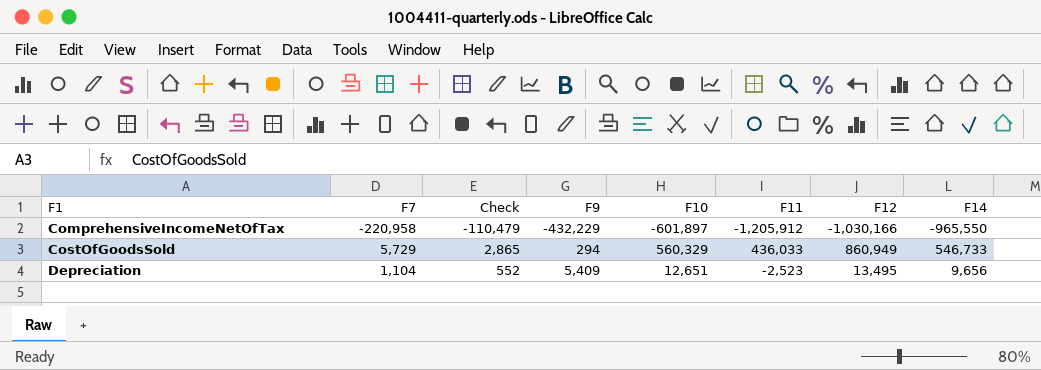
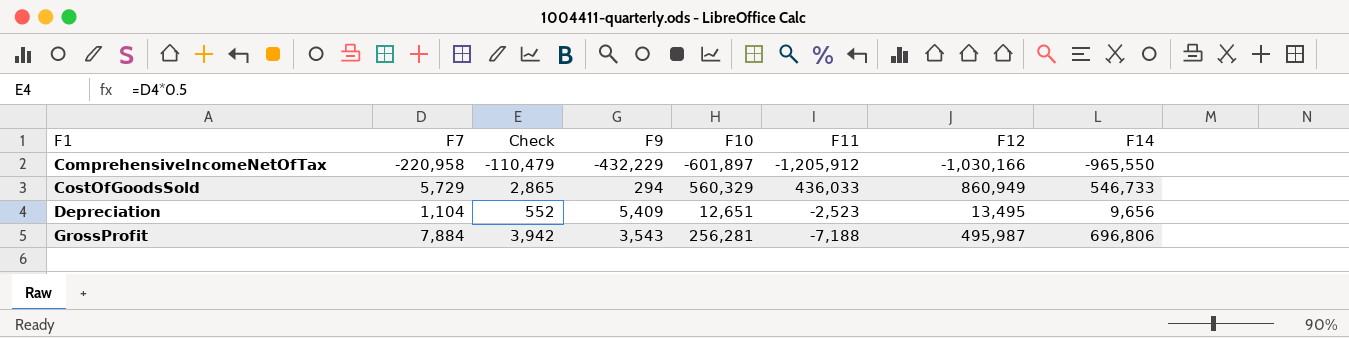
row GrossProfit: none -> 7,884 | 3,942 | 3,543 | 256,281 | -7,188 | 495,987 | 696,806

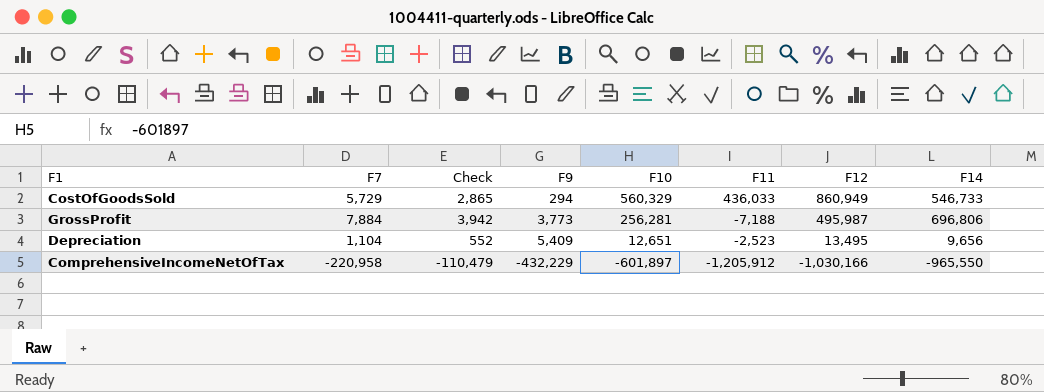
row order: F1 ascending -> F10 descending
GrossProfit | F9: 3,543 -> 3,773

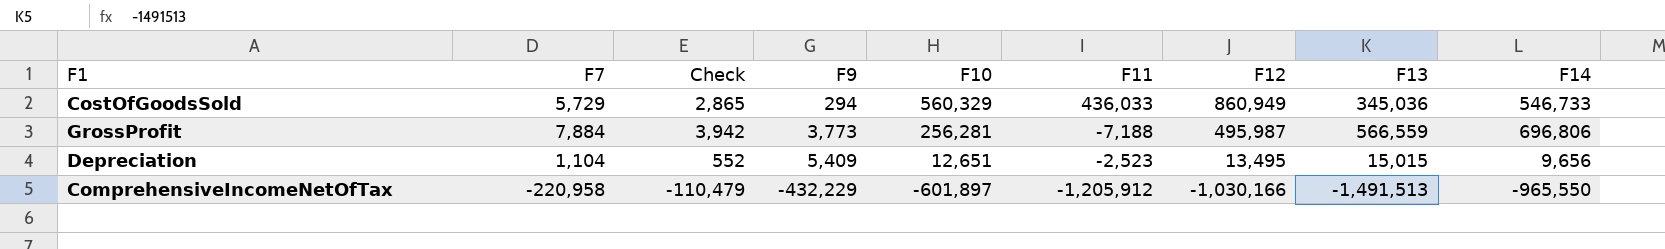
column F13 | position: none -> 8

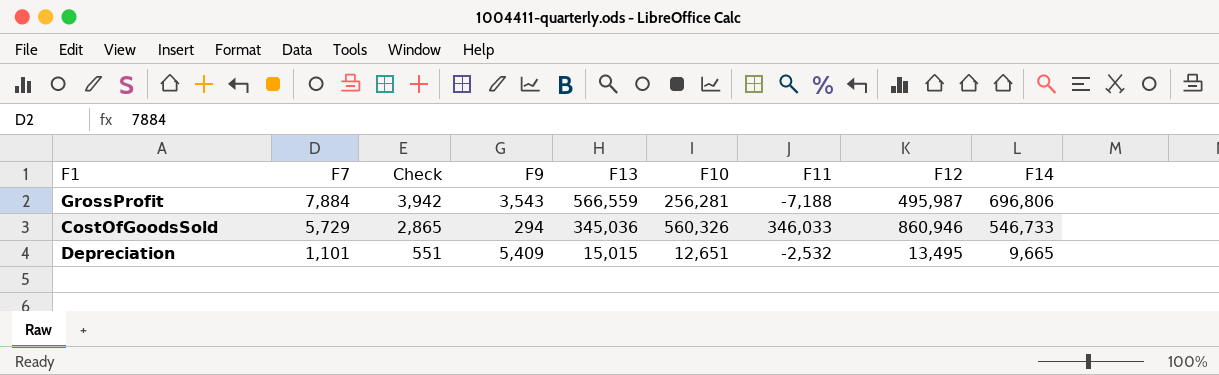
row order: F10 descending -> F7 descending
column F13 | position: 8 -> 5
row ComprehensiveIncomeNetOfTax: -220,958 | -110,479 | -432,229 | -601,897 | -1,205,912 | -1,030,166 | -1,491,513 | -965,550 -> none
GrossProfit | F9: 3,773 -> 3,543
CostOfGoodsSold | F10: 560,329 -> 560,326
CostOfGoodsSold | F11: 436,033 -> 346,033
CostOfGoodsSold | F12: 860,949 -> 860,946
Depreciation | F7: 1,104 -> 1,101
Depreciation | Check: 552 -> 551
Depreciation | F11: -2,523 -> -2,532
Depreciation | F14: 9,656 -> 9,665

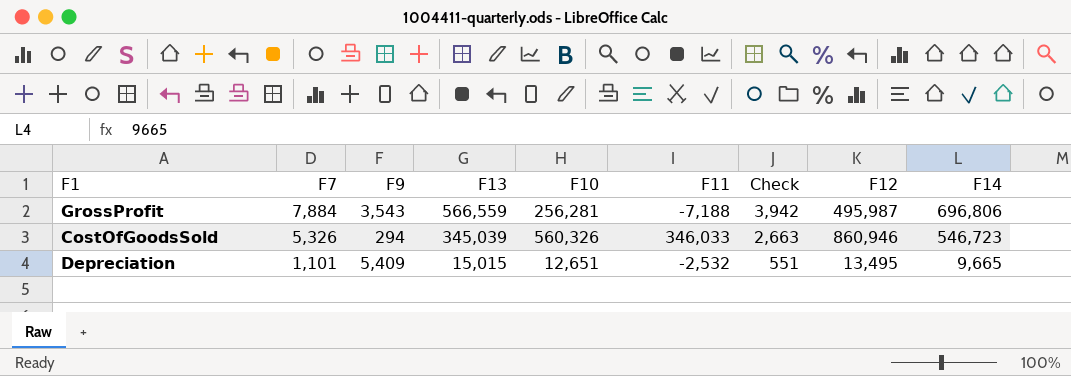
column Check | position: 3 -> 7
CostOfGoodsSold | F7: 5,729 -> 5,326
CostOfGoodsSold | F13: 345,036 -> 345,039
CostOfGoodsSold | Check: 2,865 -> 2,663
CostOfGoodsSold | F14: 546,733 -> 546,723

